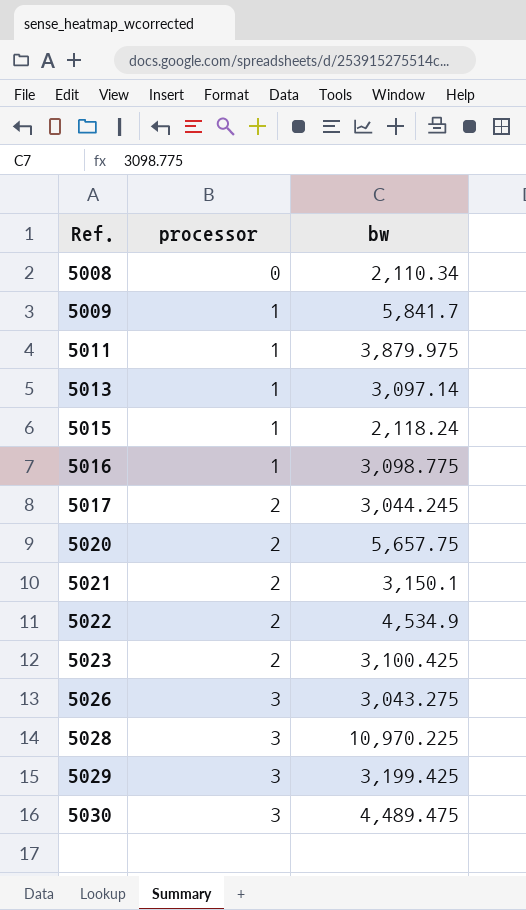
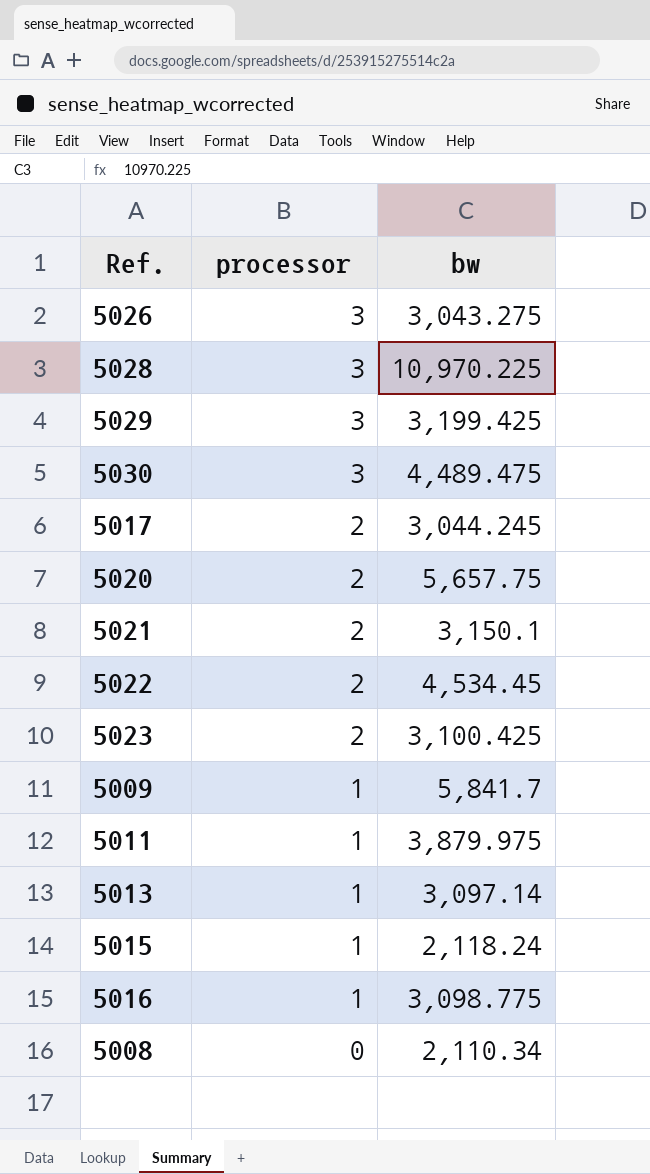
row order: Ref. ascending -> processor descending
5022 | bw: 4,534.9 -> 4,534.45

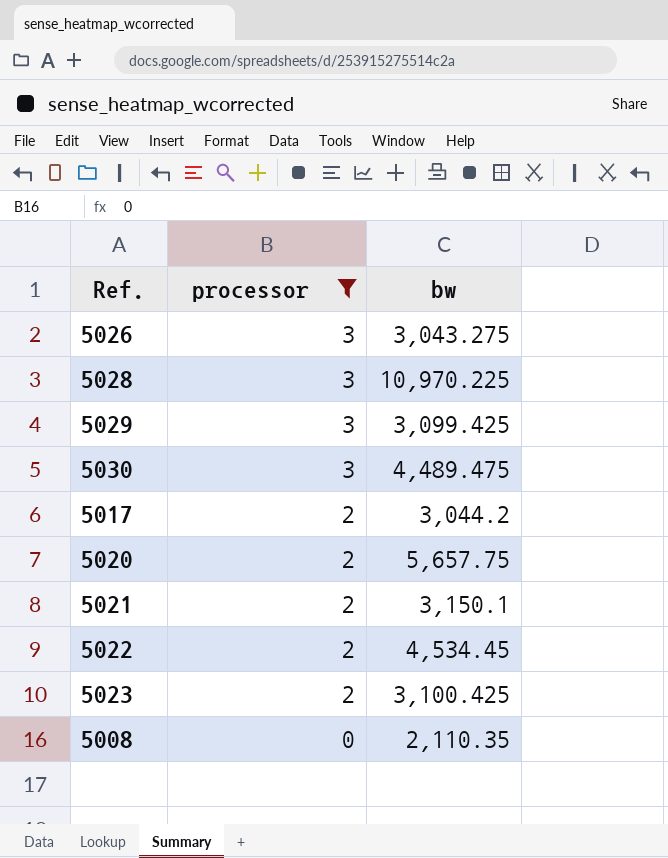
filter: none -> processor != 1
5029 | bw: 3,199.425 -> 3,099.425
5017 | bw: 3,044.245 -> 3,044.2
5008 | bw: 2,110.34 -> 2,110.35

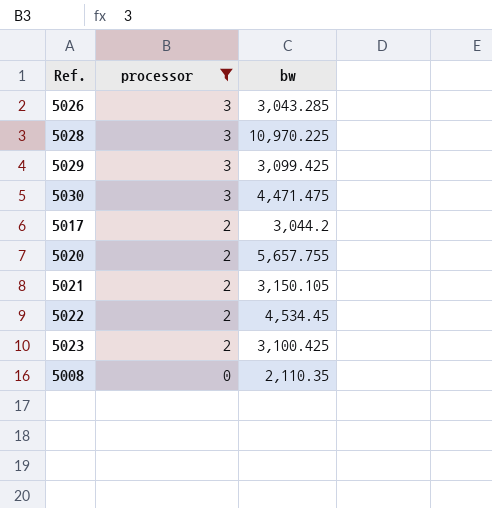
5026 | bw: 3,043.275 -> 3,043.285
5030 | bw: 4,489.475 -> 4,471.475
5020 | bw: 5,657.75 -> 5,657.755
5021 | bw: 3,150.1 -> 3,150.105

